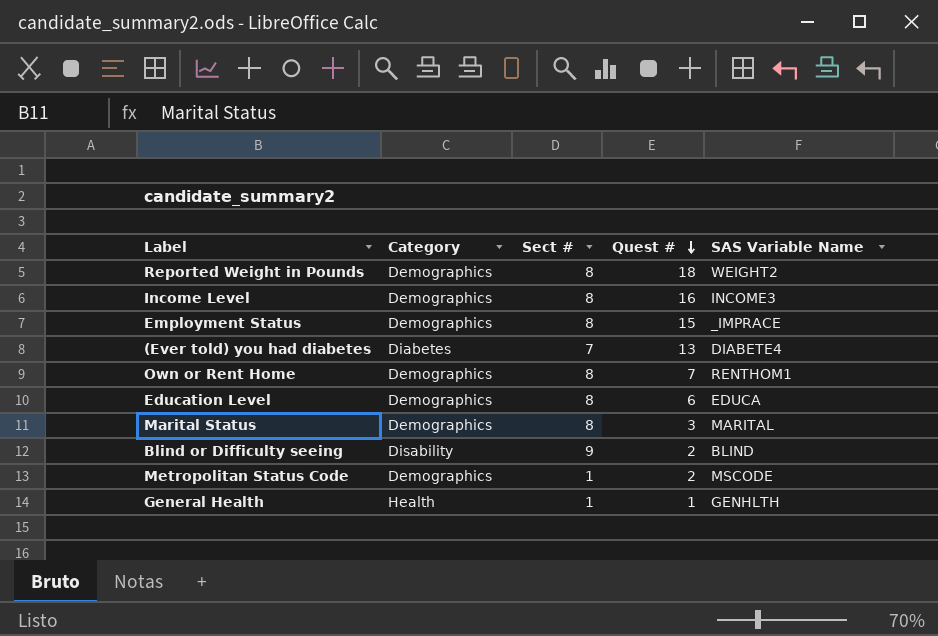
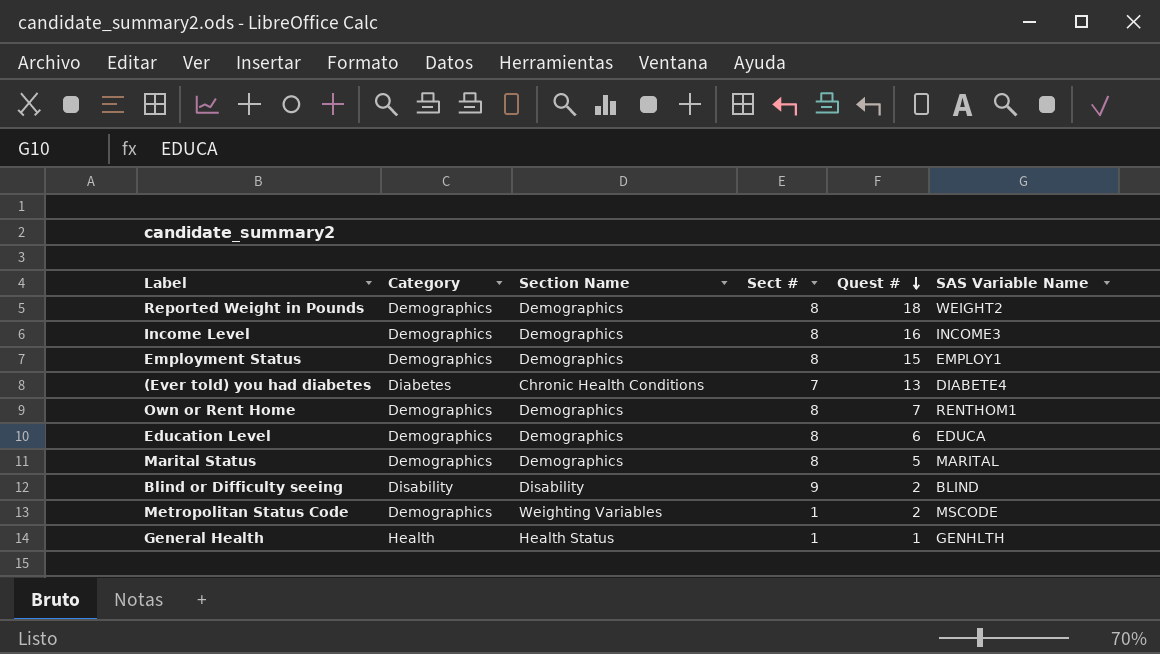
column Section Name | position: none -> 3
Employment Status | SAS Variable Name: _IMPRACE -> EMPLOY1
Marital Status | Quest #: 3 -> 5

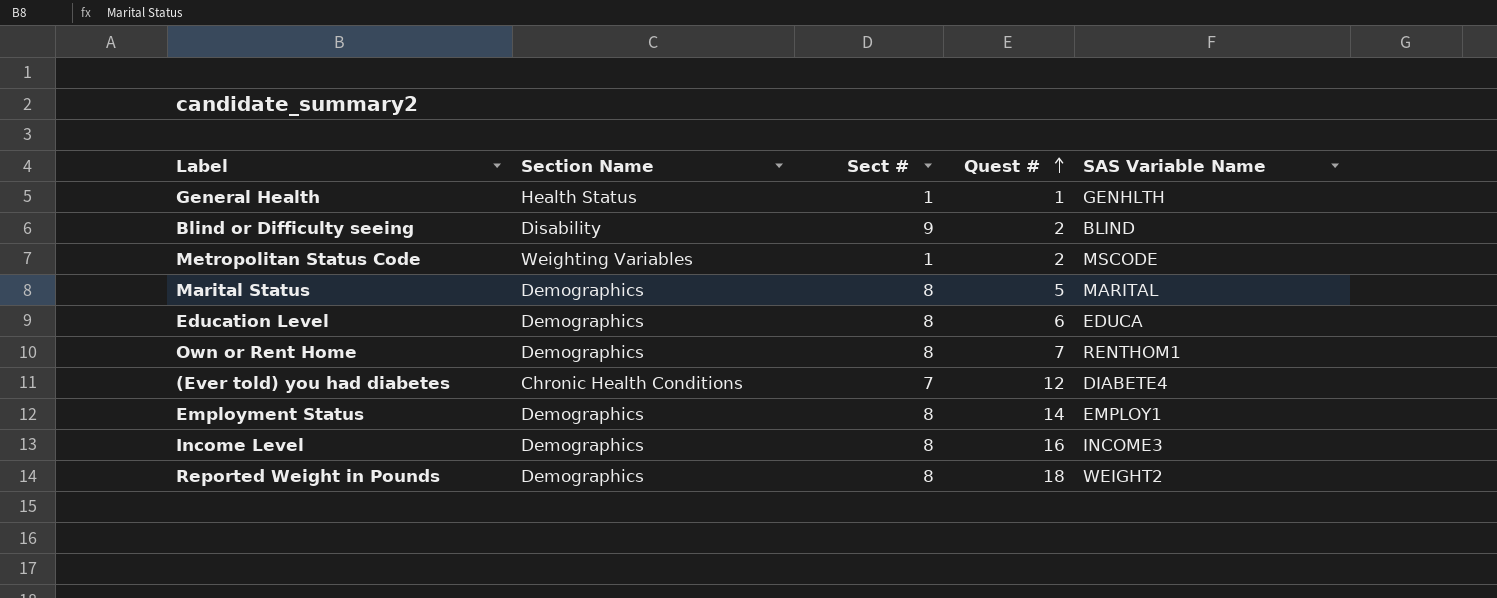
row order: Quest # descending -> Quest # ascending
column Category | position: 2 -> none
(Ever told) you had diabetes | Quest #: 13 -> 12
Employment Status | Quest #: 15 -> 14

